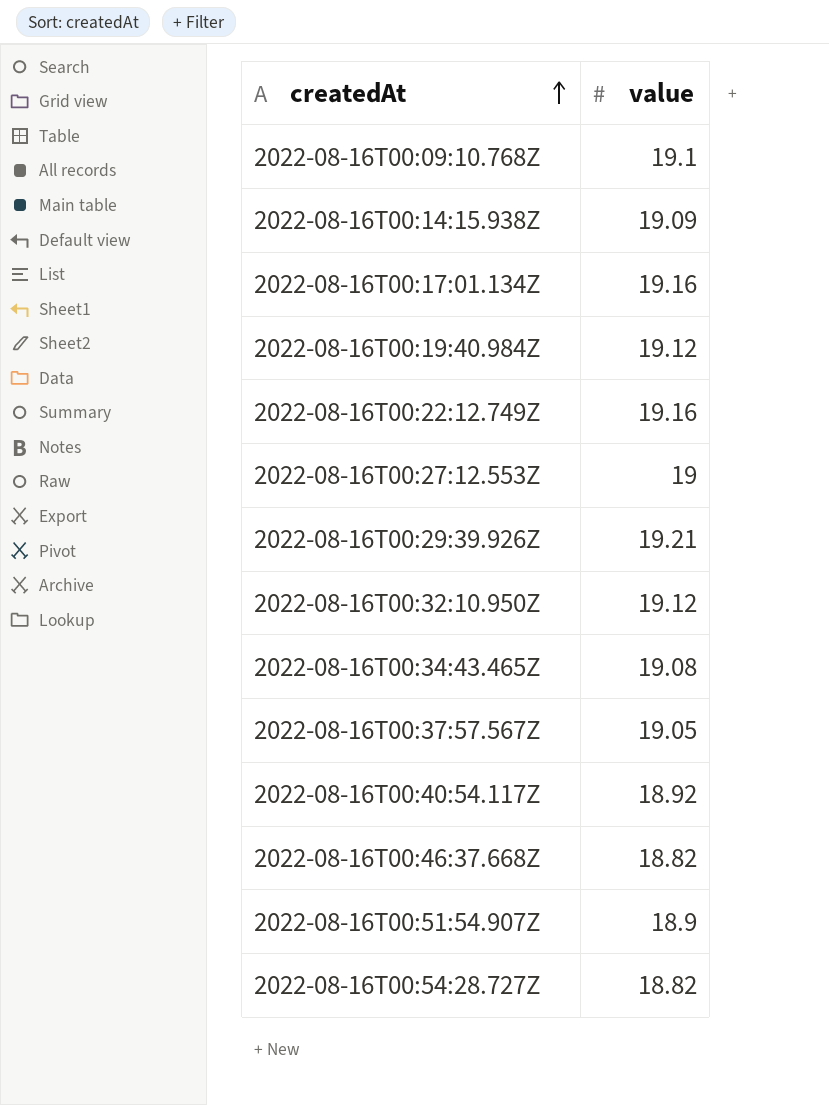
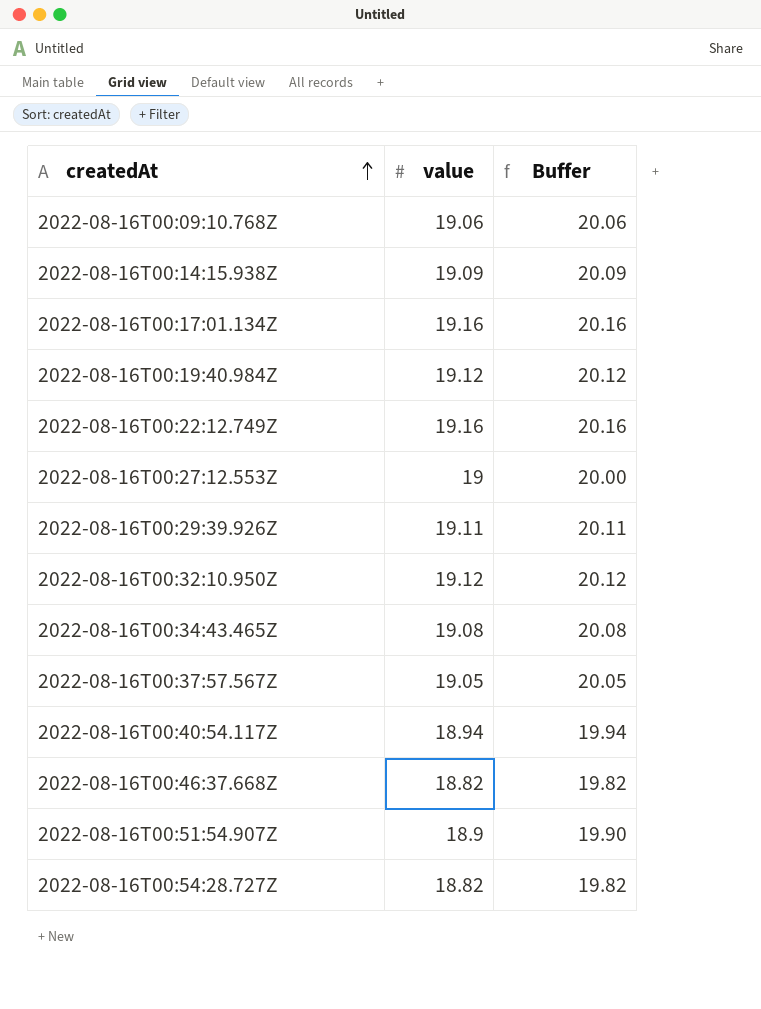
column Buffer | formula: none -> [value] + 1
2022-08-16T00:09:10.768Z | value: 19.1 -> 19.06
2022-08-16T00:29:39.926Z | value: 19.21 -> 19.11
2022-08-16T00:40:54.117Z | value: 18.92 -> 18.94

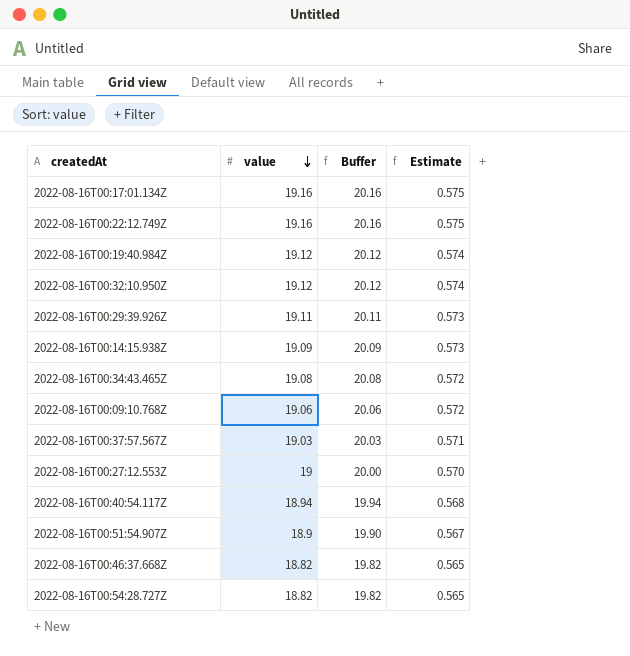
row order: createdAt ascending -> value descending
column Estimate | formula: none -> [value] * 0.03
2022-08-16T00:37:57.567Z | value: 19.05 -> 19.03
2022-08-16T00:37:57.567Z | Buffer: 20.05 -> 20.03

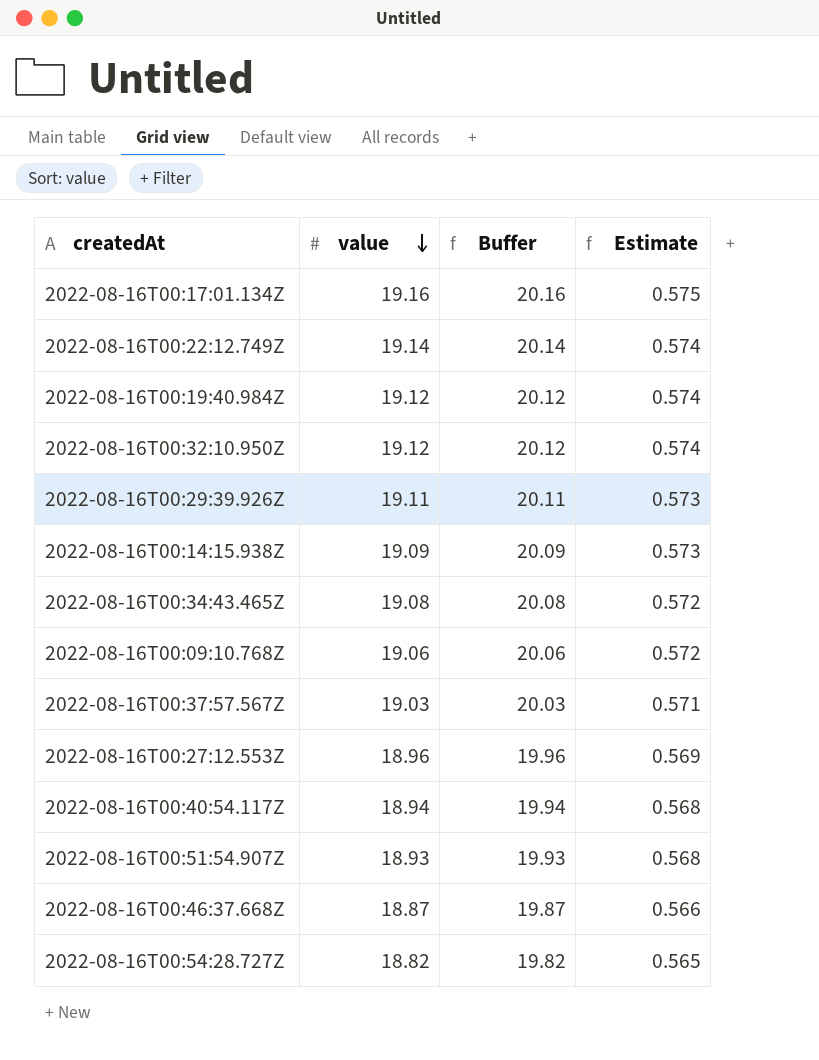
2022-08-16T00:22:12.749Z | value: 19.16 -> 19.14
2022-08-16T00:22:12.749Z | Buffer: 20.16 -> 20.14
2022-08-16T00:22:12.749Z | Estimate: 0.575 -> 0.574
2022-08-16T00:27:12.553Z | value: 19 -> 18.96
2022-08-16T00:27:12.553Z | Buffer: 20.00 -> 19.96
2022-08-16T00:27:12.553Z | Estimate: 0.570 -> 0.569
2022-08-16T00:51:54.907Z | value: 18.9 -> 18.93
2022-08-16T00:51:54.907Z | Buffer: 19.90 -> 19.93
2022-08-16T00:51:54.907Z | Estimate: 0.567 -> 0.568
2022-08-16T00:46:37.668Z | value: 18.82 -> 18.87
2022-08-16T00:46:37.668Z | Buffer: 19.82 -> 19.87
2022-08-16T00:46:37.668Z | Estimate: 0.565 -> 0.566

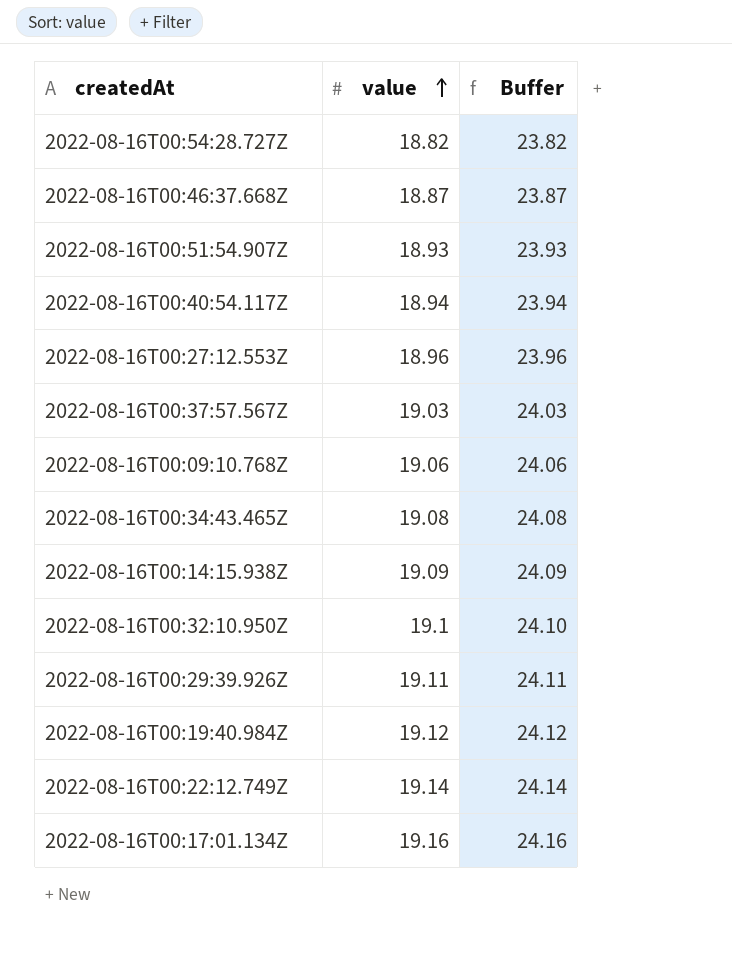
row order: value descending -> value ascending
column Estimate | formula: [value] * 0.03 -> none
column Buffer | formula: [value] + 1 -> [value] + 5
2022-08-16T00:32:10.950Z | value: 19.12 -> 19.1

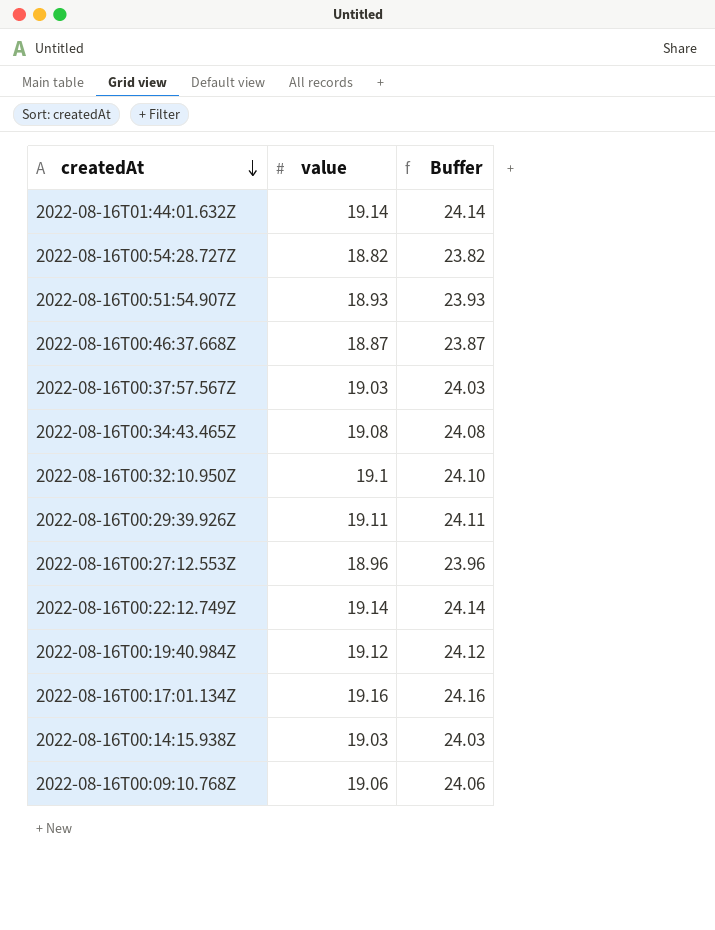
row order: value ascending -> createdAt descending
row 2022-08-16T00:40:54.117Z: 18.94 | 23.94 -> none
row 2022-08-16T01:44:01.632Z: none -> 19.14 | 24.14
2022-08-16T00:14:15.938Z | value: 19.09 -> 19.03
2022-08-16T00:14:15.938Z | Buffer: 24.09 -> 24.03

